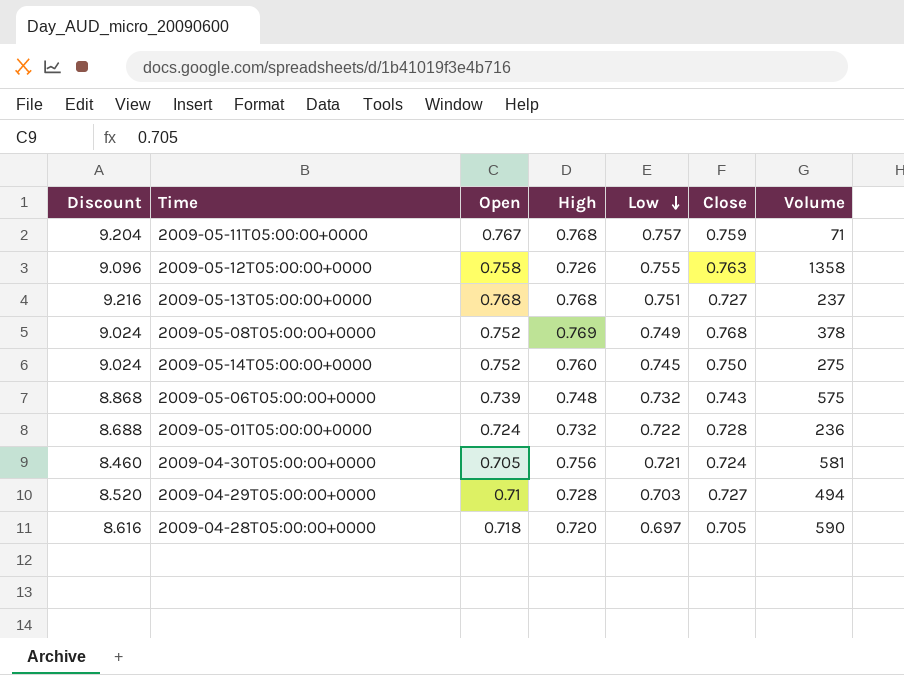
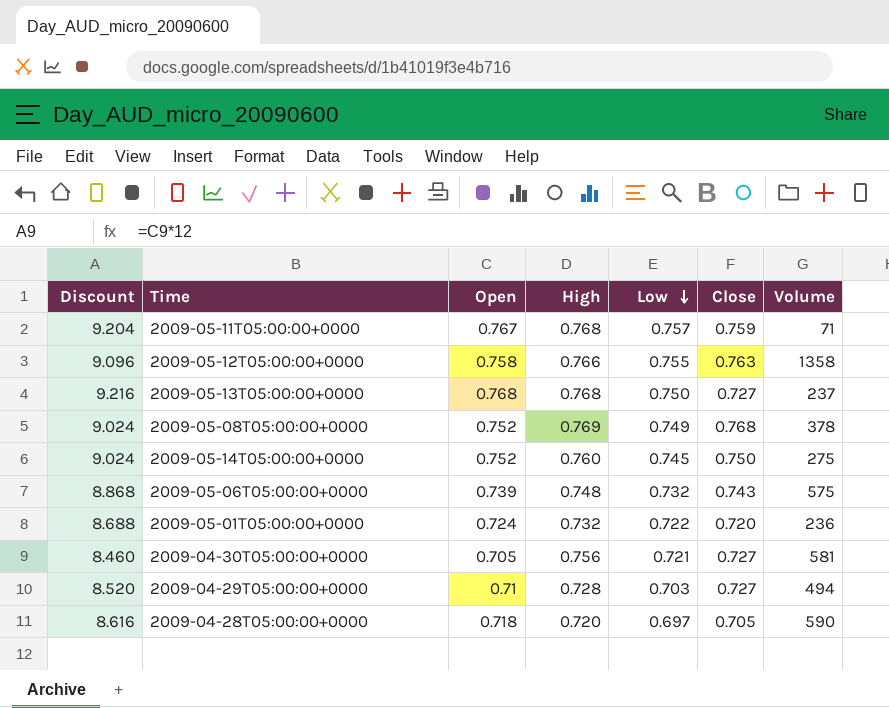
2009-05-12T05:00:00+0000 | High: 0.726 -> 0.766
2009-05-13T05:00:00+0000 | Low: 0.751 -> 0.750
2009-05-01T05:00:00+0000 | Close: 0.728 -> 0.720
2009-04-30T05:00:00+0000 | Close: 0.724 -> 0.727

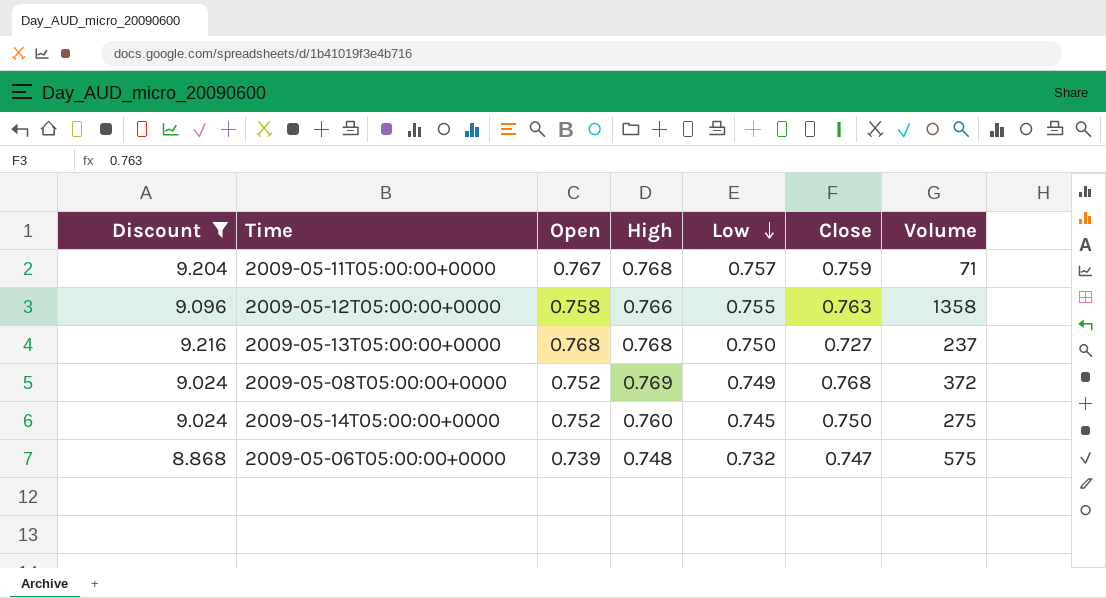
filter: none -> Discount >= 8.868
2009-05-08T05:00:00+0000 | Volume: 378 -> 372
2009-05-06T05:00:00+0000 | Close: 0.743 -> 0.747

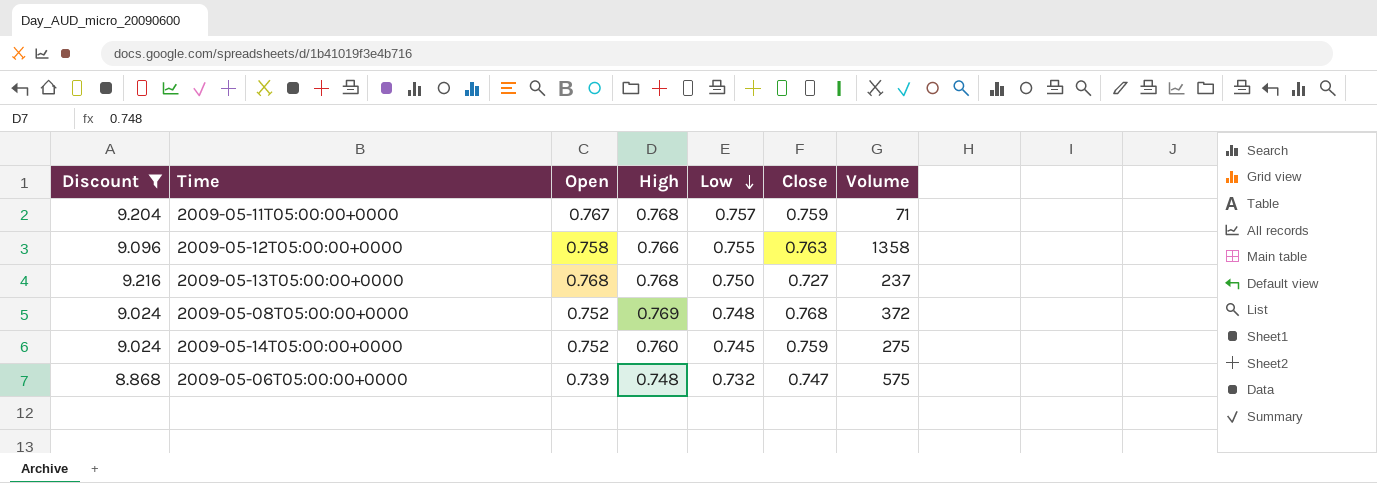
2009-05-08T05:00:00+0000 | Low: 0.749 -> 0.748
2009-05-14T05:00:00+0000 | Close: 0.750 -> 0.759

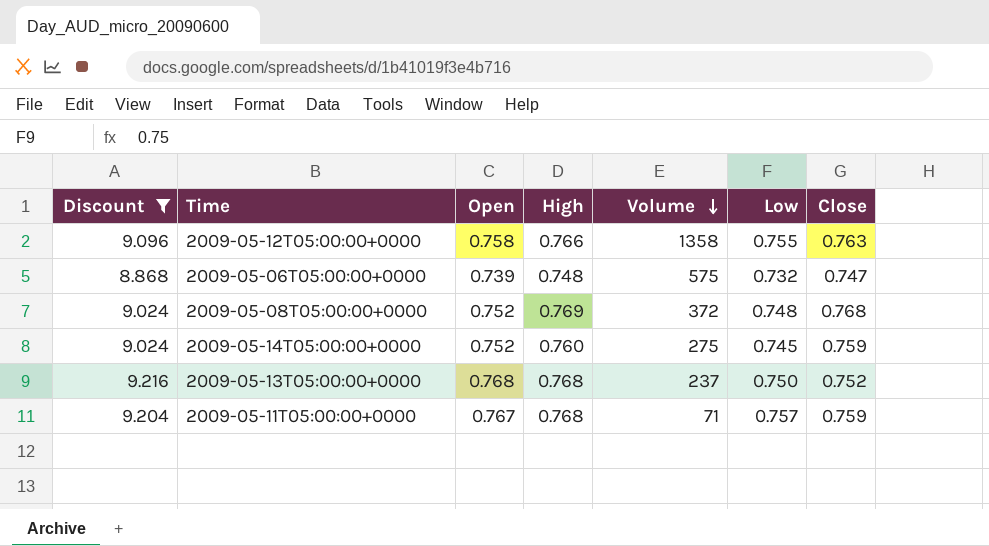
row order: Low descending -> Volume descending
column Volume | position: 7 -> 5
2009-05-13T05:00:00+0000 | Close: 0.727 -> 0.752

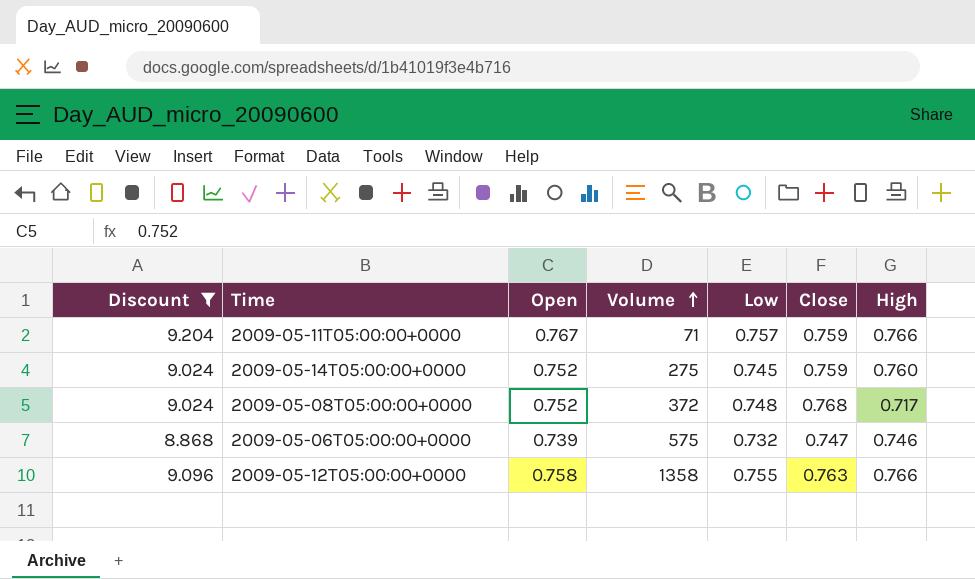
row order: Volume descending -> Volume ascending
column High | position: 4 -> 7
row 2009-05-13T05:00:00+0000: 9.216 | 0.768 | 0.768 | 237 | 0.750 | 0.752 -> none
2009-05-11T05:00:00+0000 | High: 0.768 -> 0.766
2009-05-08T05:00:00+0000 | High: 0.769 -> 0.717
2009-05-06T05:00:00+0000 | High: 0.748 -> 0.746

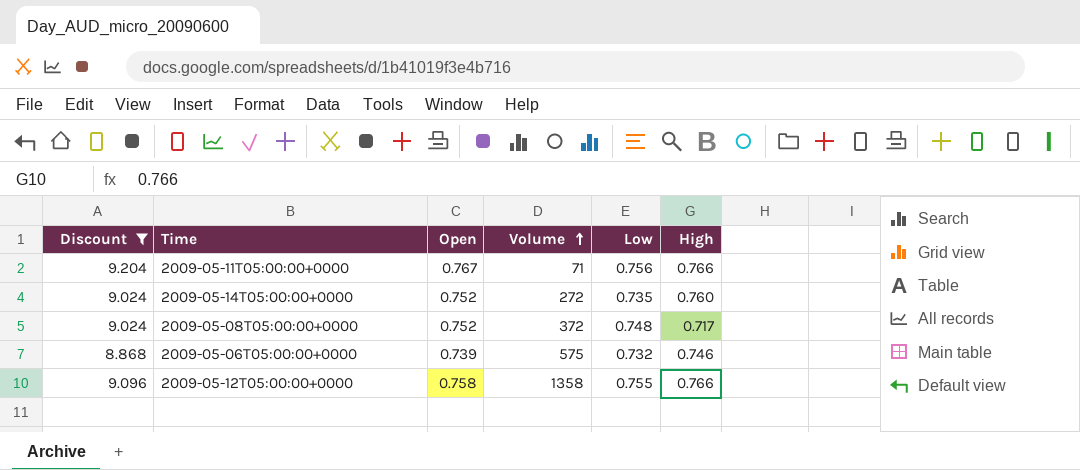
column Close | position: 6 -> none
2009-05-11T05:00:00+0000 | Low: 0.757 -> 0.756
2009-05-14T05:00:00+0000 | Volume: 275 -> 272
2009-05-14T05:00:00+0000 | Low: 0.745 -> 0.735

